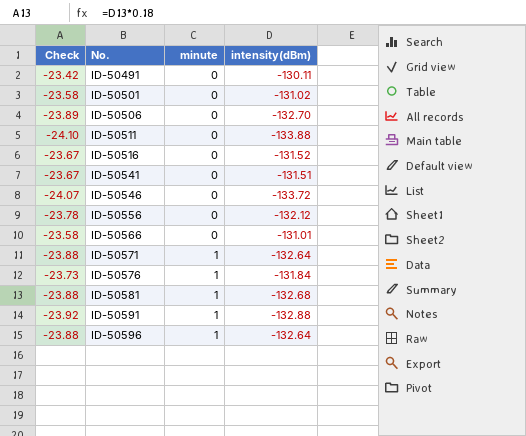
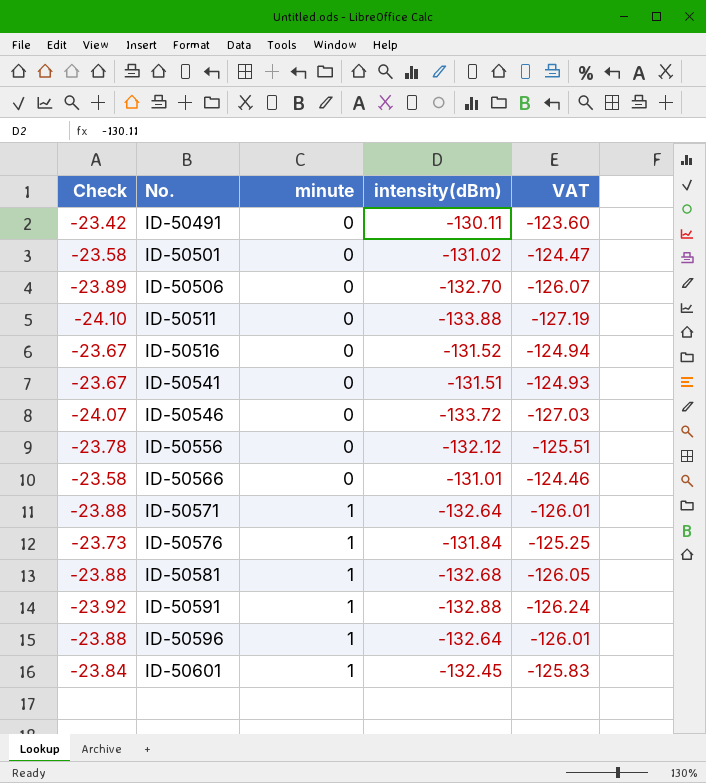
column VAT | formula: none -> [intensity(dBm)] * 0.95
row ID-50601: none -> -23.84 | 1 | -132.45 | -125.83

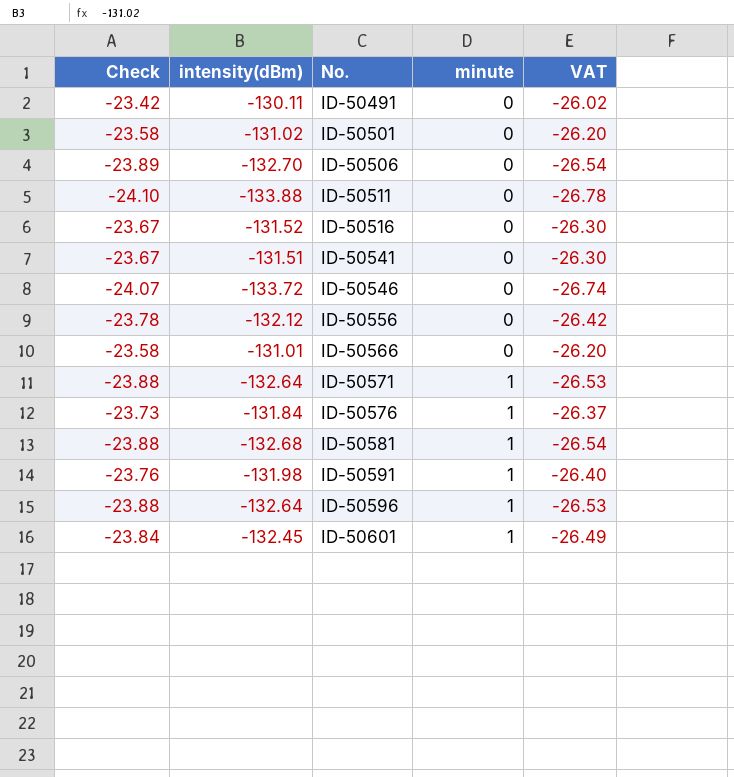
column intensity(dBm) | position: 4 -> 2
column VAT | formula: [intensity(dBm)] * 0.95 -> [intensity(dBm)] * 0.2
ID-50591 | Check: -23.92 -> -23.76
ID-50591 | intensity(dBm): -132.88 -> -131.98

